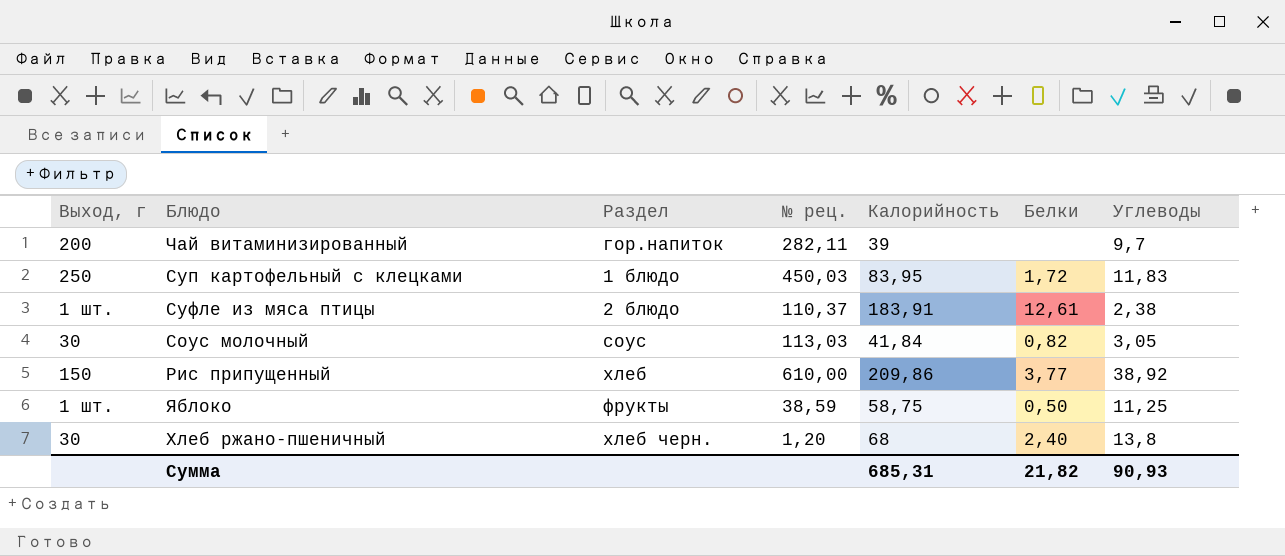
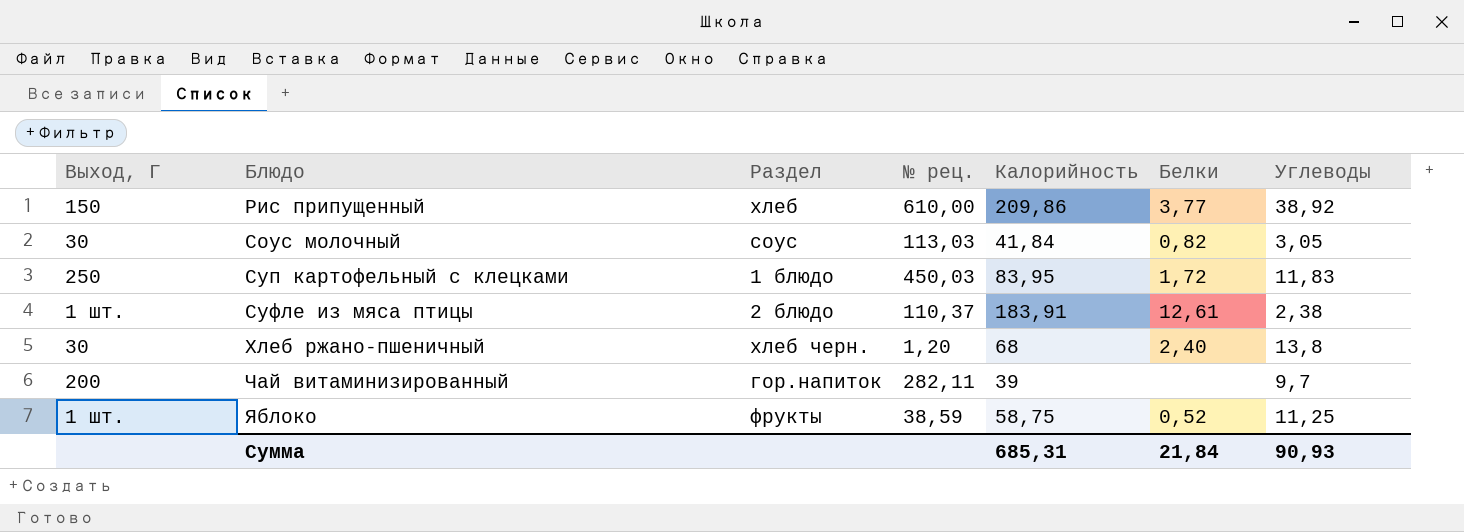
row order: none -> Блюдо ascending
column name: Выход, г -> Выход, Г
Яблоко | Белки: 0,50 -> 0,52
Сумма | Белки: 21,82 -> 21,84

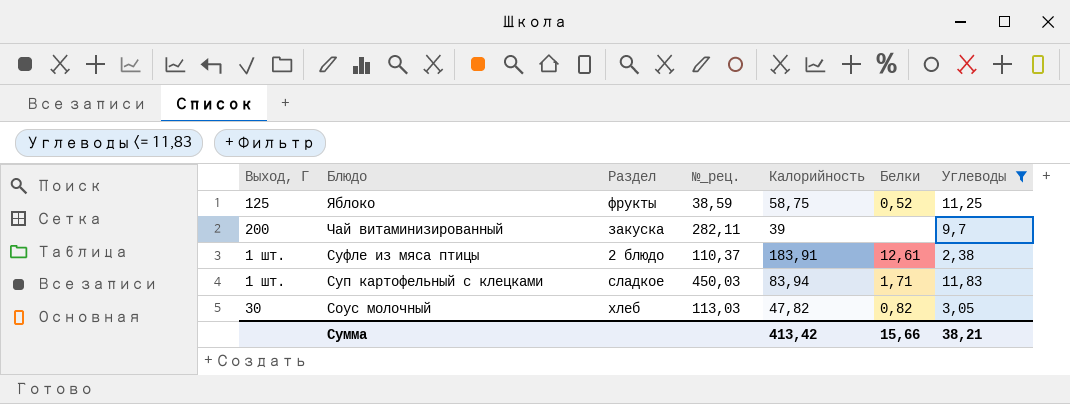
filter: none -> Углеводы <= 11,83
row order: Блюдо ascending -> Блюдо descending
column name: № рец. -> №_рец.
Яблоко | Выход, Г: 1 шт. -> 125
Чай витаминизированный | Раздел: гор.напиток -> закуска
Суп картофельный с клецками | Выход, Г: 250 -> 1 шт.
Суп картофельный с клецками | Раздел: 1 блюдо -> сладкое
Суп картофельный с клецками | Калорийность: 83,95 -> 83,94
Суп картофельный с клецками | Белки: 1,72 -> 1,71
Соус молочный | Раздел: соус -> хлеб
Соус молочный | Калорийность: 41,84 -> 47,82
Сумма | Калорийность: 685,31 -> 413,42
Сумма | Белки: 21,84 -> 15,66
Сумма | Углеводы: 90,93 -> 38,21

